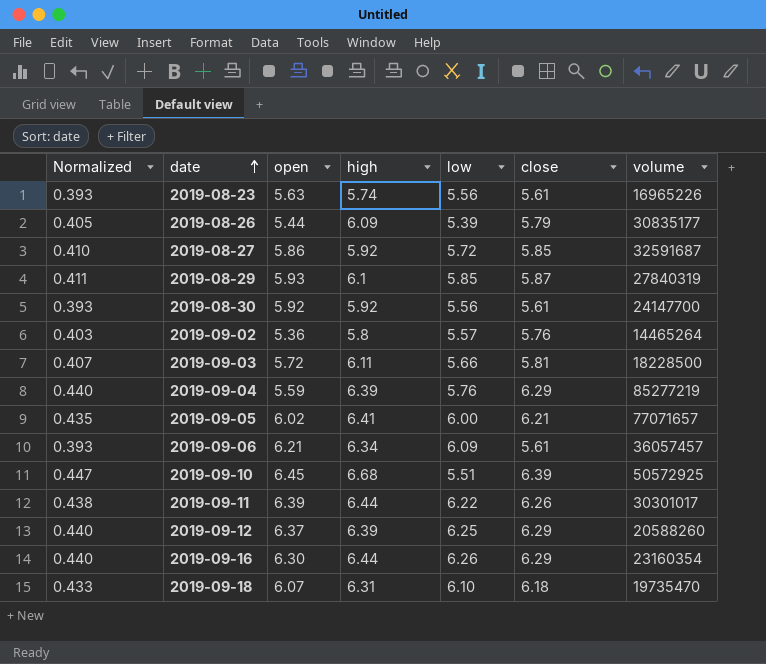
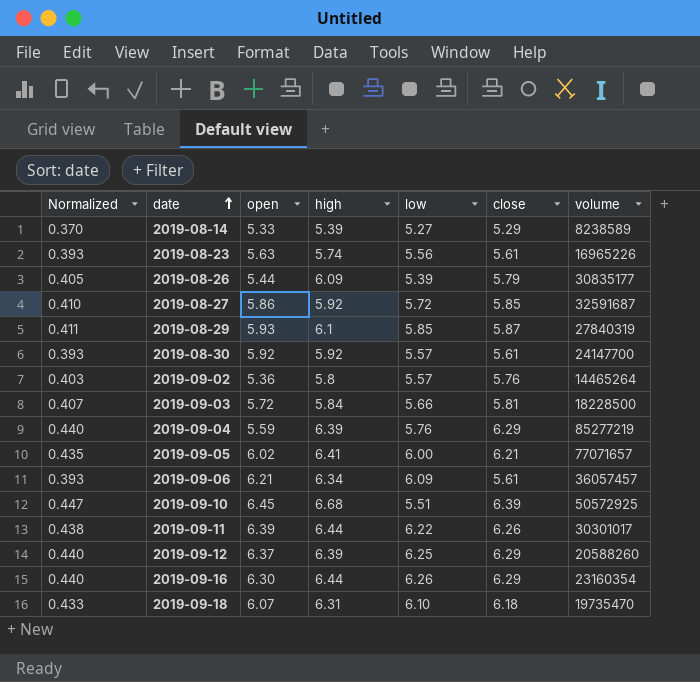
row 2019-08-14: none -> 0.370 | 5.33 | 5.39 | 5.27 | 5.29 | 8238589
2019-08-30 | low: 5.56 -> 5.57
2019-09-03 | high: 6.11 -> 5.84

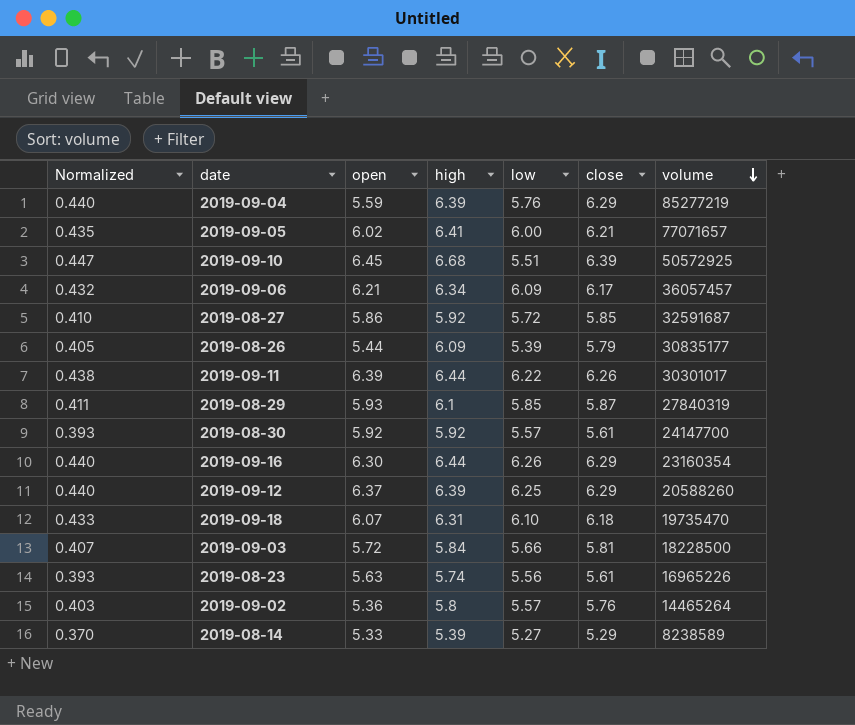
row order: date ascending -> volume descending
2019-09-06 | Normalized: 0.393 -> 0.432
2019-09-06 | close: 5.61 -> 6.17

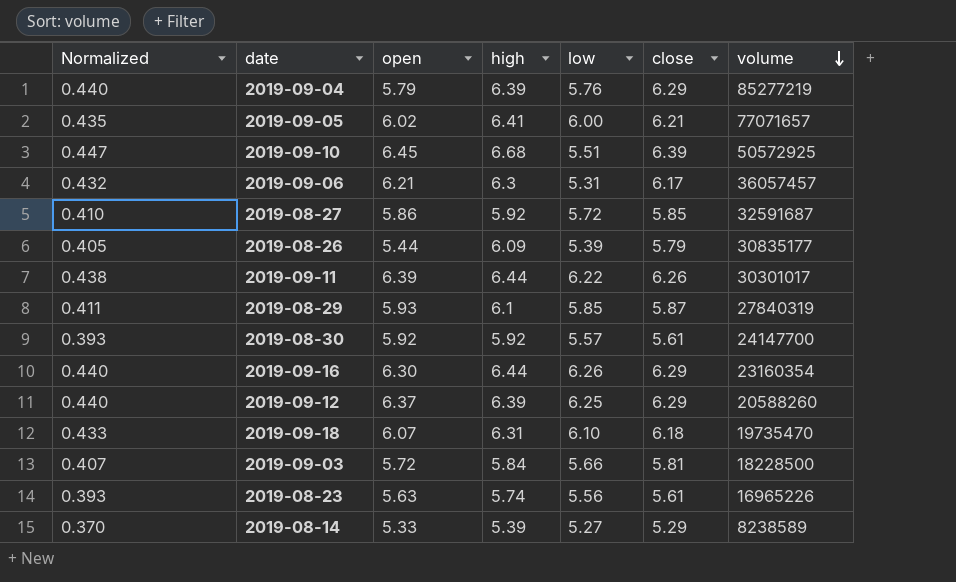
row 2019-09-02: 0.403 | 5.36 | 5.8 | 5.57 | 5.76 | 14465264 -> none
2019-09-04 | open: 5.59 -> 5.79
2019-09-06 | high: 6.34 -> 6.3
2019-09-06 | low: 6.09 -> 5.31

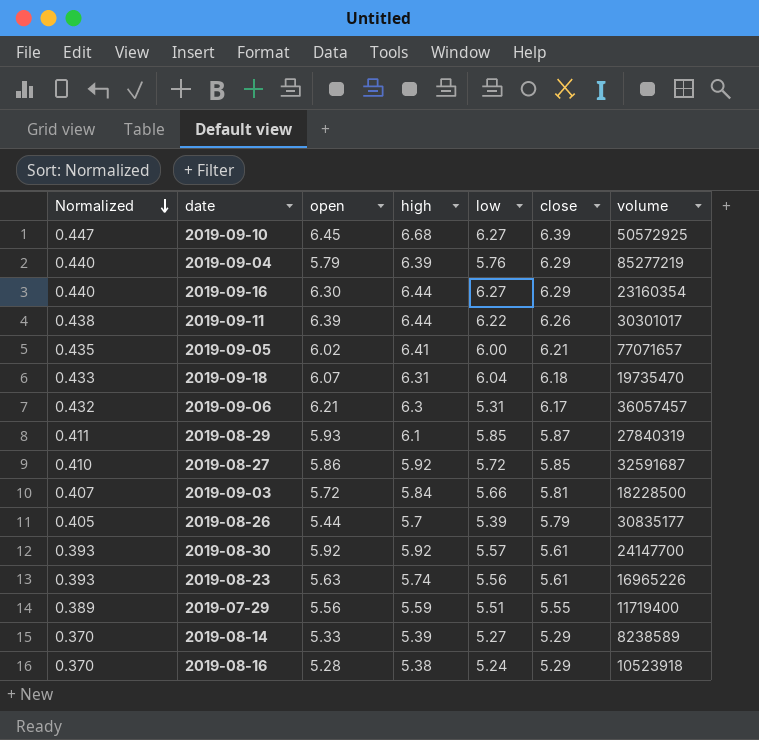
row order: volume descending -> Normalized descending
row 2019-09-12: 0.440 | 6.37 | 6.39 | 6.25 | 6.29 | 20588260 -> none
2019-09-10 | low: 5.51 -> 6.27
2019-09-16 | low: 6.26 -> 6.27
2019-09-18 | low: 6.10 -> 6.04
2019-08-26 | high: 6.09 -> 5.7
row 2019-07-29: none -> 0.389 | 5.56 | 5.59 | 5.51 | 5.55 | 11719400
row 2019-08-16: none -> 0.370 | 5.28 | 5.38 | 5.24 | 5.29 | 10523918

